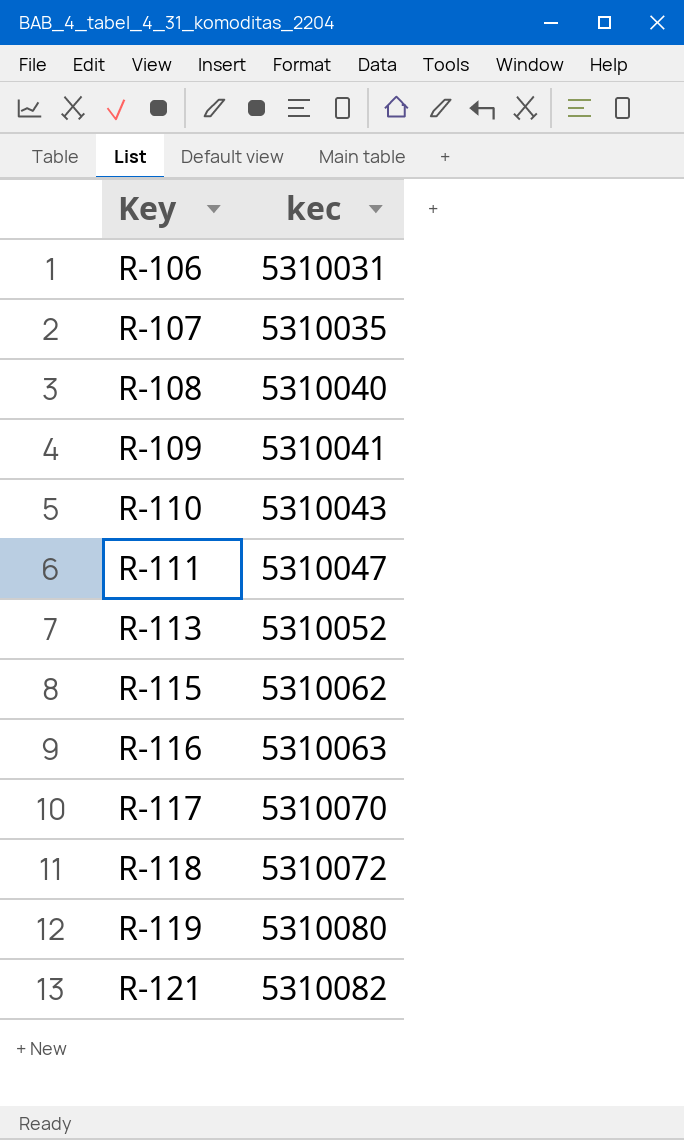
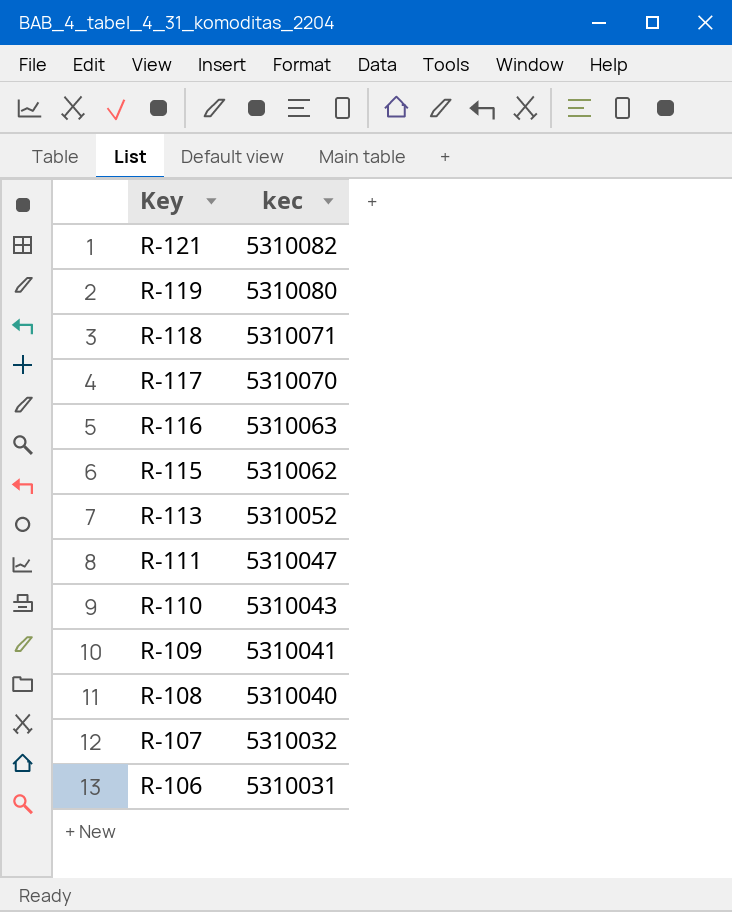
row order: Key ascending -> Key descending
R-118 | kec: 5310072 -> 5310071
R-107 | kec: 5310035 -> 5310032

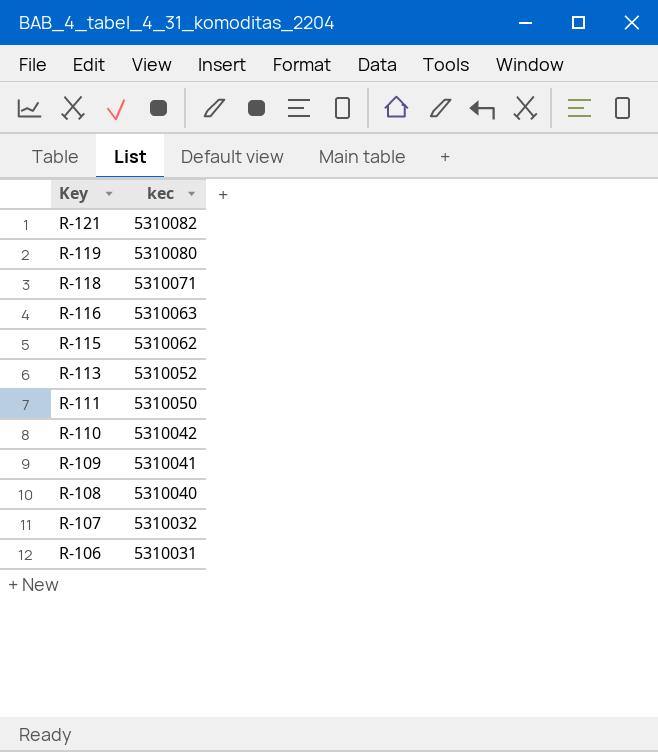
row R-117: 5310070 -> none
R-111 | kec: 5310047 -> 5310050
R-110 | kec: 5310043 -> 5310042

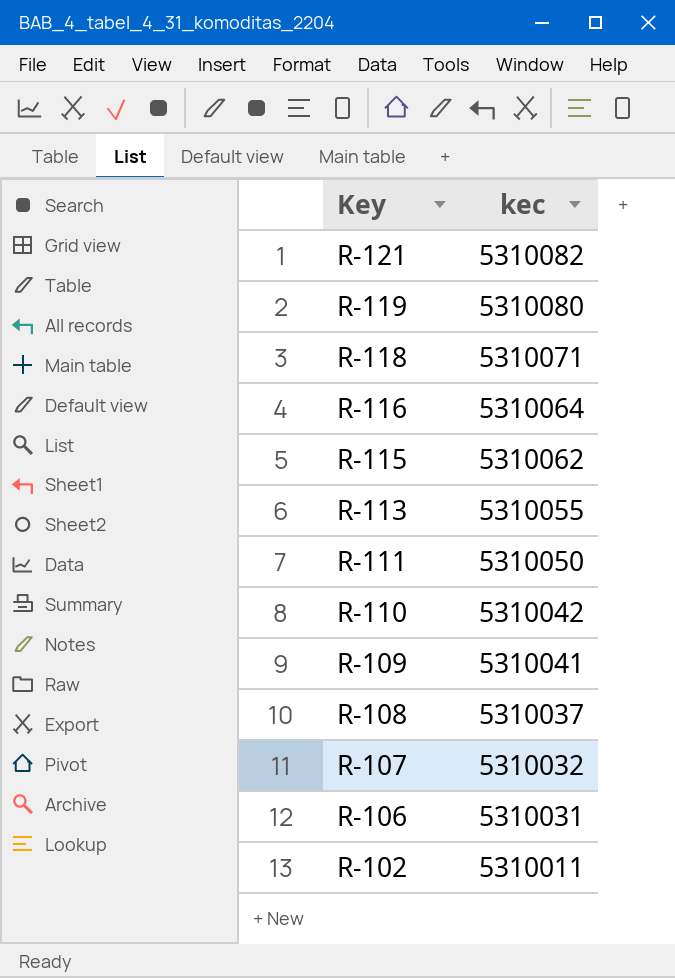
R-116 | kec: 5310063 -> 5310064
R-113 | kec: 5310052 -> 5310055
R-108 | kec: 5310040 -> 5310037
row R-102: none -> 5310011

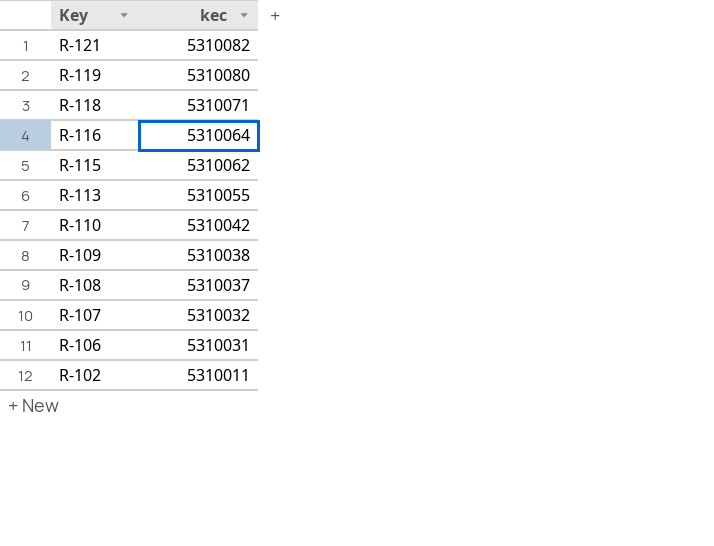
row R-111: 5310050 -> none
R-109 | kec: 5310041 -> 5310038

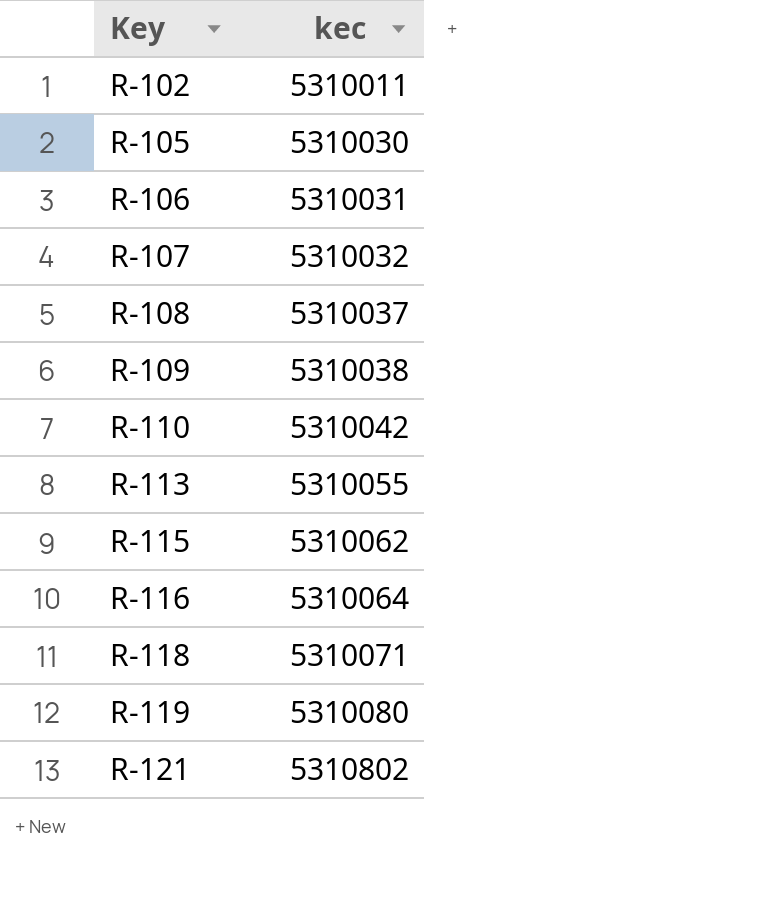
row order: Key descending -> Key ascending
row R-105: none -> 5310030
R-121 | kec: 5310082 -> 5310802

